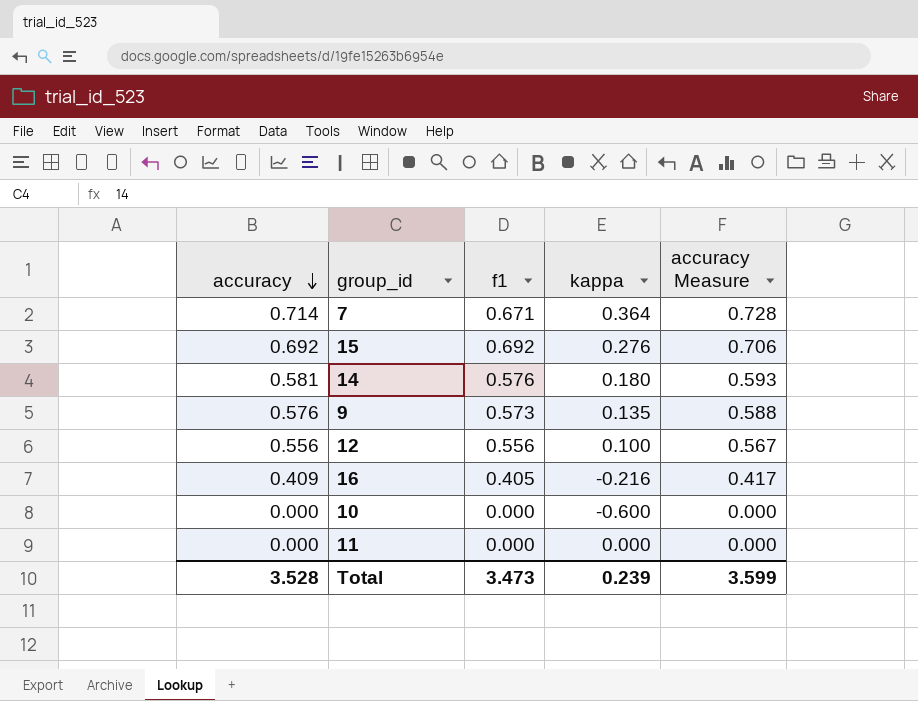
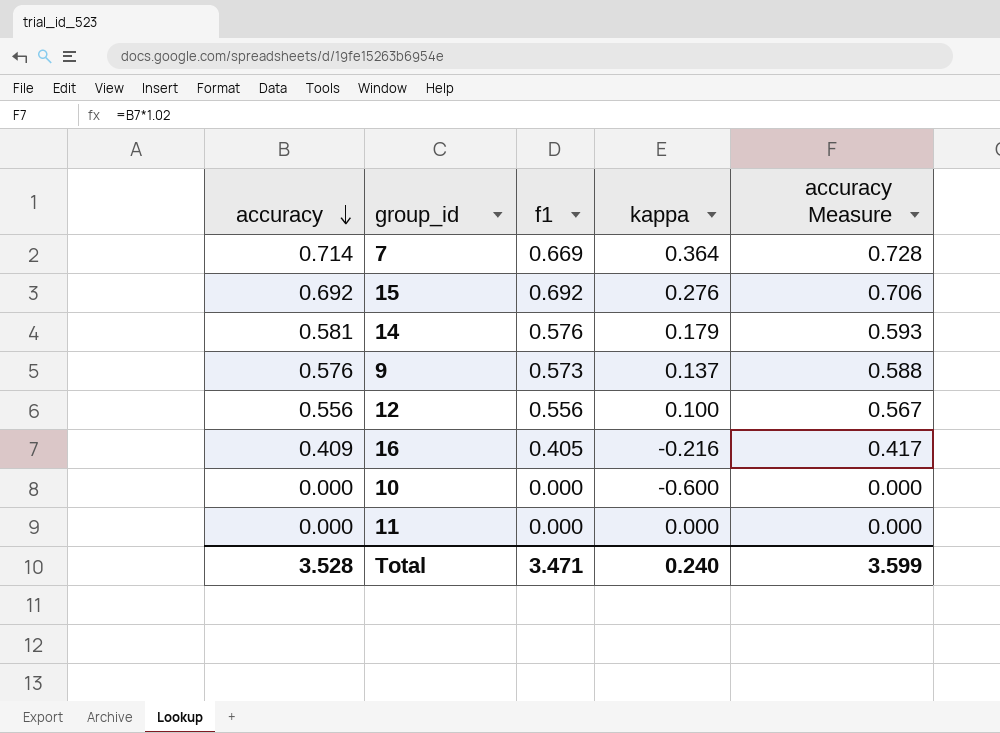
7 | f1: 0.671 -> 0.669
14 | kappa: 0.180 -> 0.179
9 | kappa: 0.135 -> 0.137
Total | f1: 3.473 -> 3.471
Total | kappa: 0.239 -> 0.240

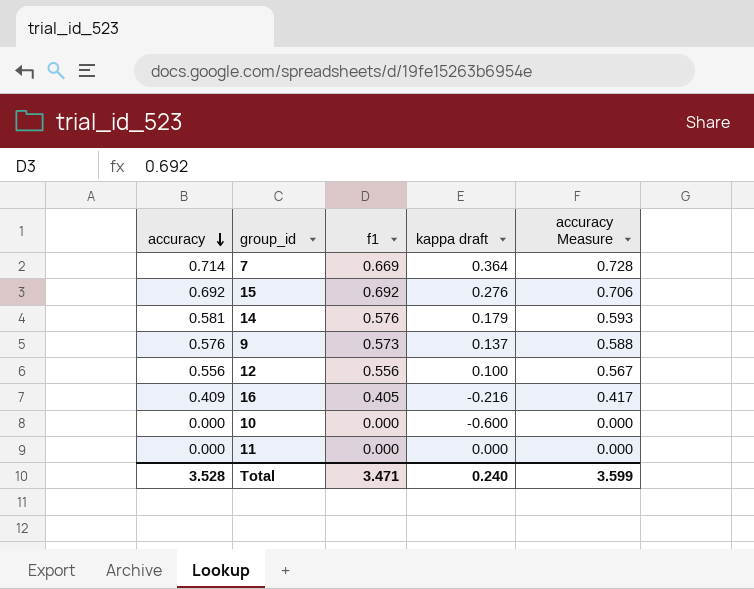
column name: kappa -> kappa draft

